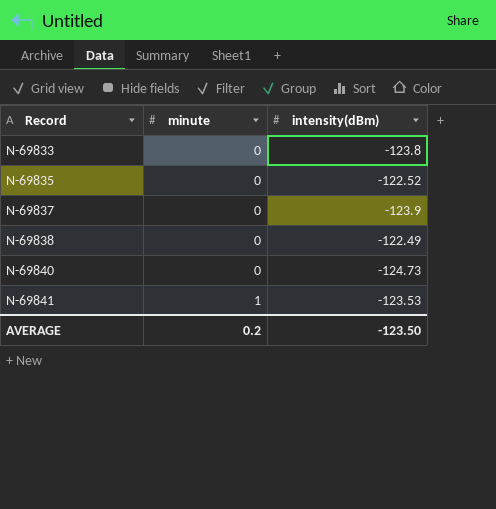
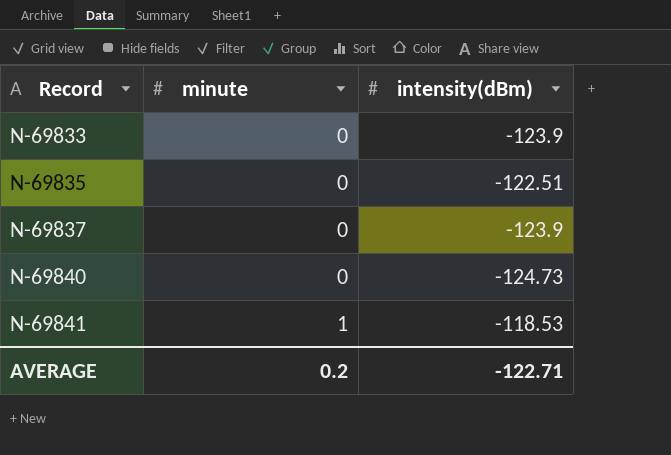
row N-69838: 0 | -122.49 -> none
N-69833 | intensity(dBm): -123.8 -> -123.9
N-69835 | intensity(dBm): -122.52 -> -122.51
N-69841 | intensity(dBm): -123.53 -> -118.53
AVERAGE | intensity(dBm): -123.50 -> -122.71

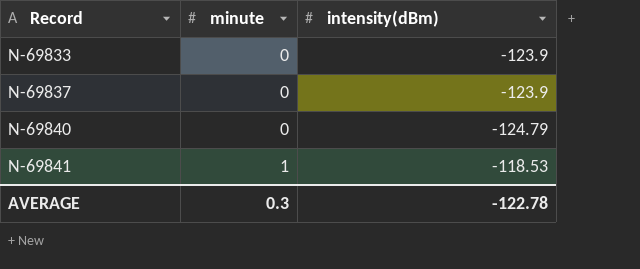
row N-69835: 0 | -122.51 -> none
N-69840 | intensity(dBm): -124.73 -> -124.79
AVERAGE | minute: 0.2 -> 0.3
AVERAGE | intensity(dBm): -122.71 -> -122.78

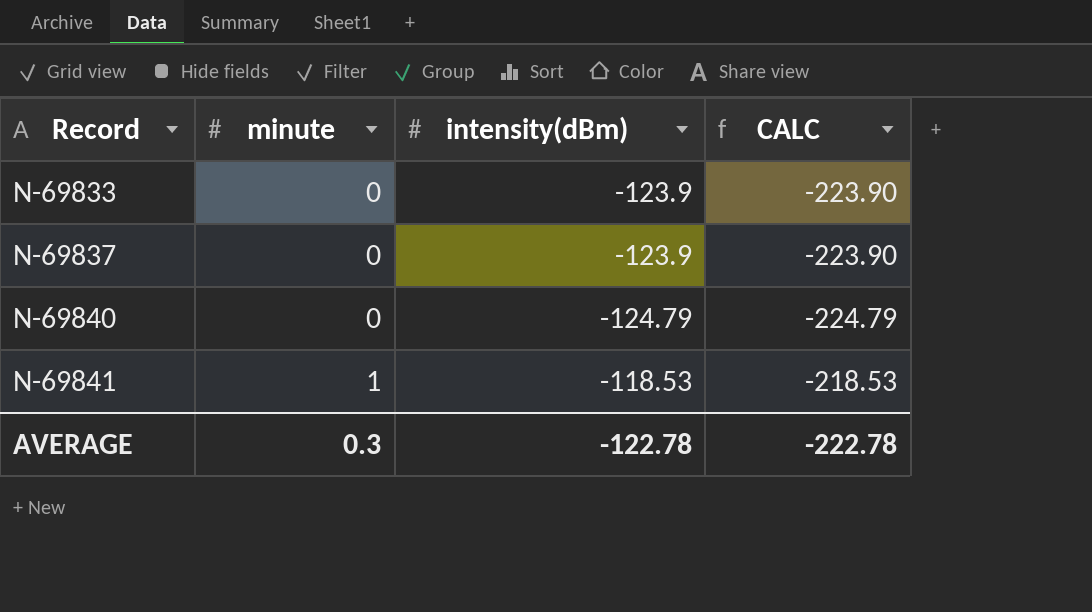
column CALC | formula: none -> [intensity(dBm)] - 100

